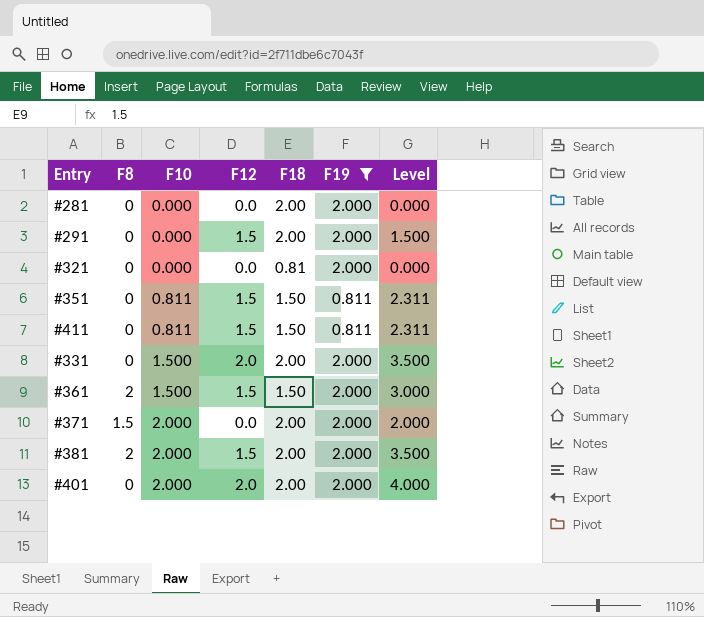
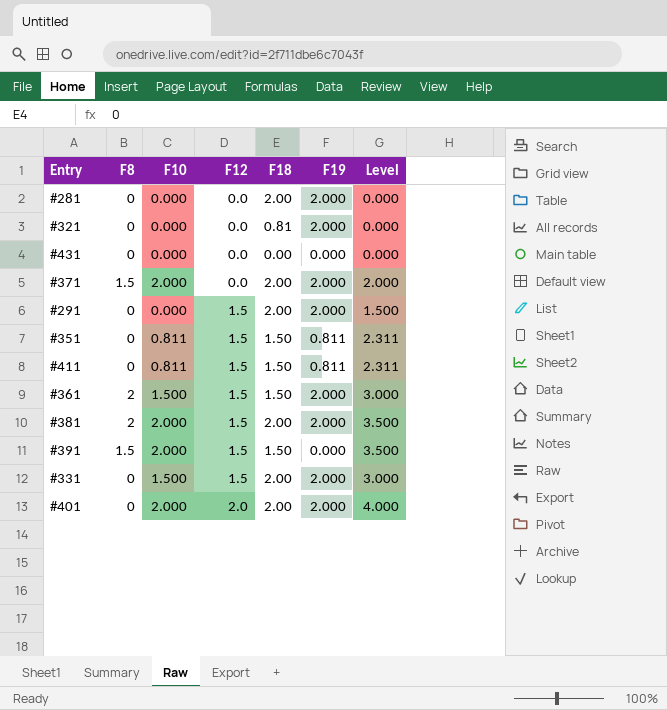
filter: F19 != 0.000 -> none
row order: F10 ascending -> F12 ascending
#331 | F12: 2.0 -> 1.5
#331 | Level: 3.500 -> 3.000

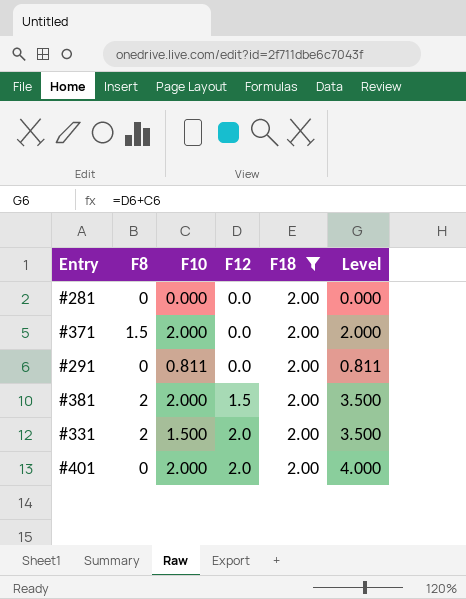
filter: none -> F18 = 2.00
column F19 | position: 6 -> none
#291 | F10: 0.000 -> 0.811
#291 | F12: 1.5 -> 0.0
#291 | Level: 1.500 -> 0.811
#331 | F8: 0 -> 2
#331 | F12: 1.5 -> 2.0
#331 | Level: 3.000 -> 3.500

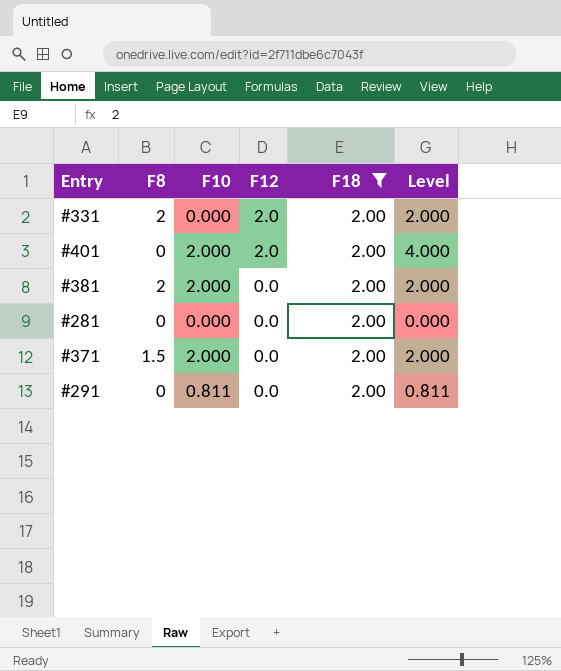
row order: F12 ascending -> F12 descending
#331 | F10: 1.500 -> 0.000
#331 | Level: 3.500 -> 2.000
#381 | F12: 1.5 -> 0.0
#381 | Level: 3.500 -> 2.000

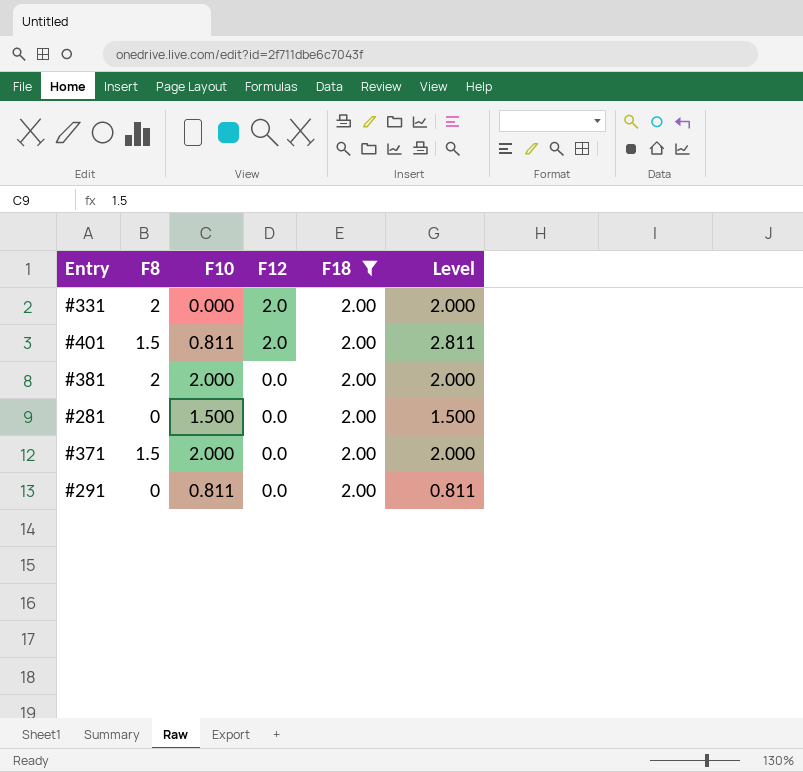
#401 | F8: 0 -> 1.5
#401 | F10: 2.000 -> 0.811
#401 | Level: 4.000 -> 2.811
#281 | F10: 0.000 -> 1.500
#281 | Level: 0.000 -> 1.500

